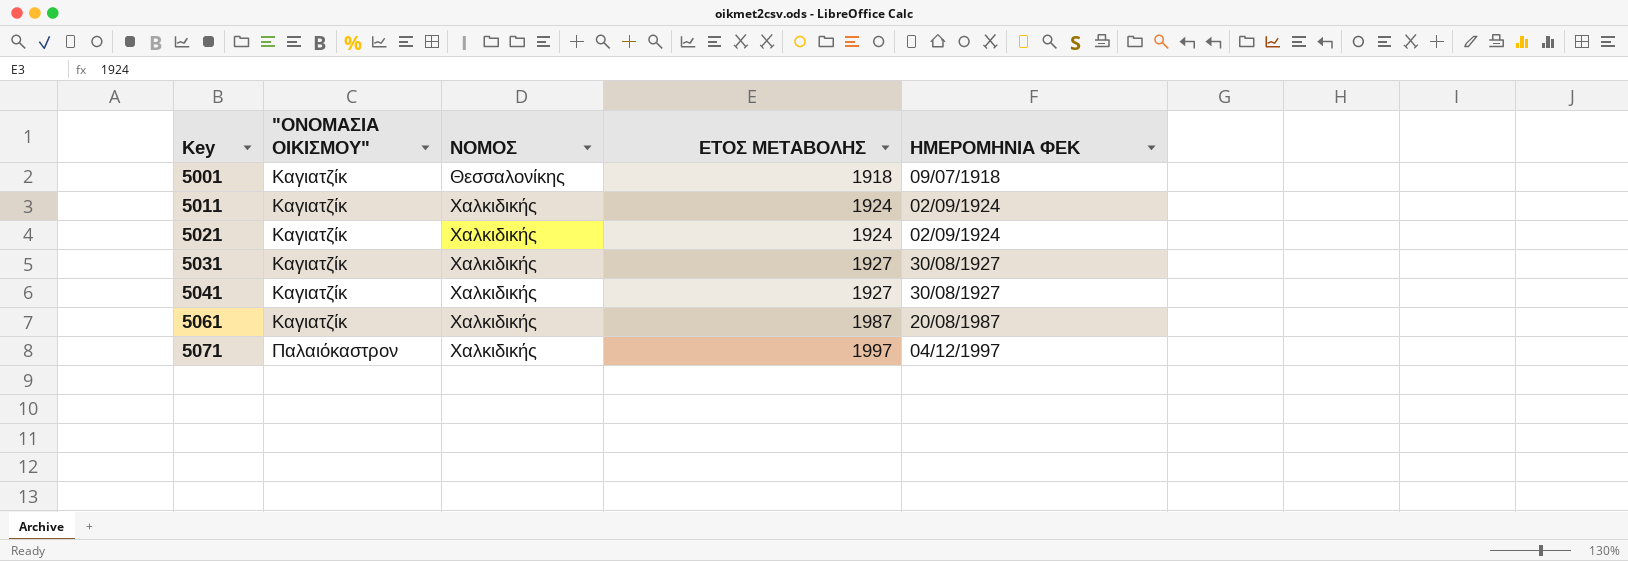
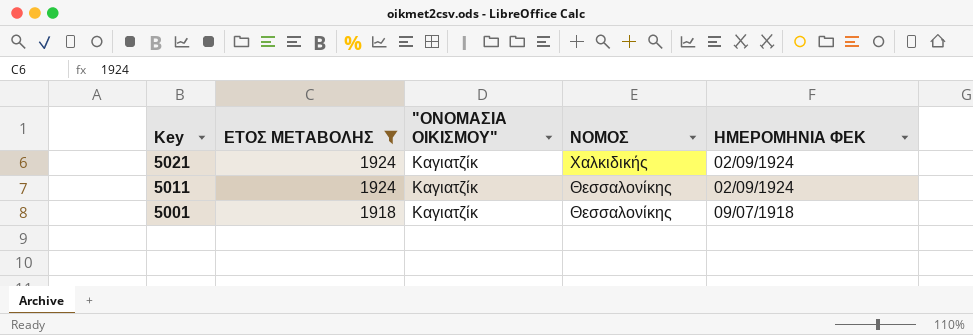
filter: none -> ΕΤΟΣ ΜΕΤΑΒΟΛΗΣ <= 1924
row order: Key ascending -> Key descending
column ΕΤΟΣ ΜΕΤΑΒΟΛΗΣ | position: 4 -> 2
5011 | ΝΟΜΟΣ: Χαλκιδικής -> Θεσσαλονίκης

